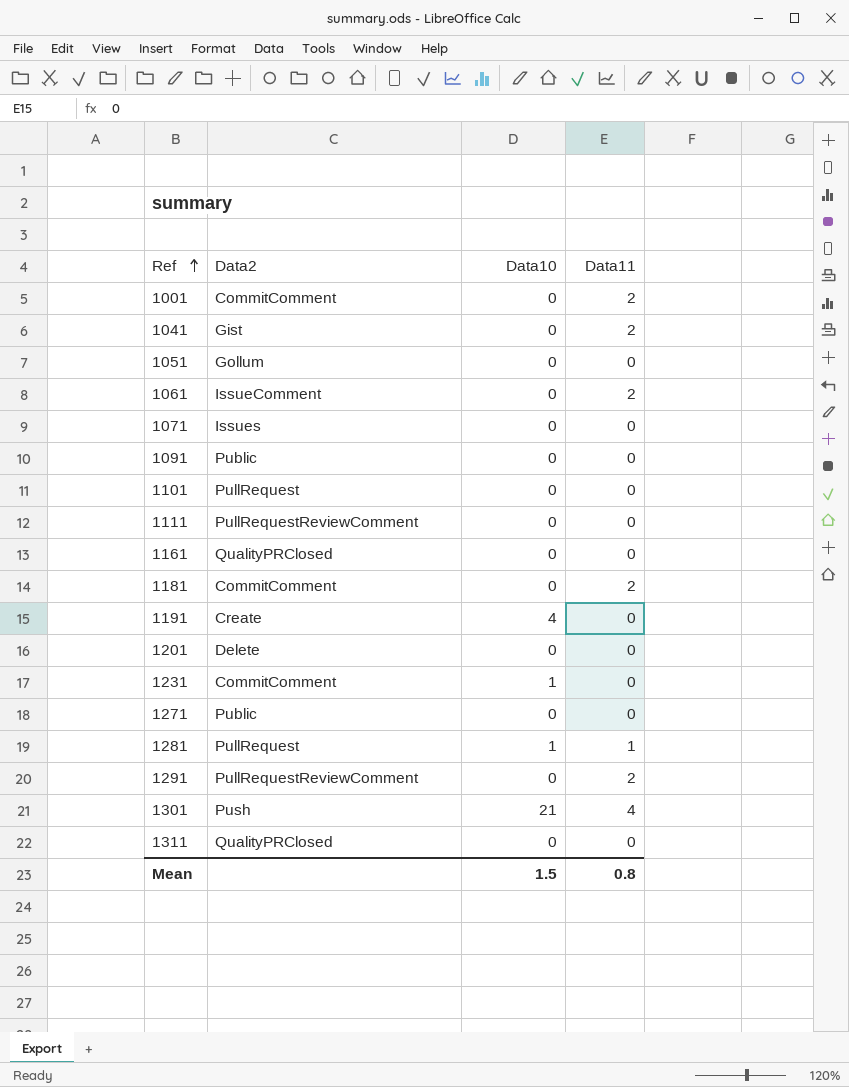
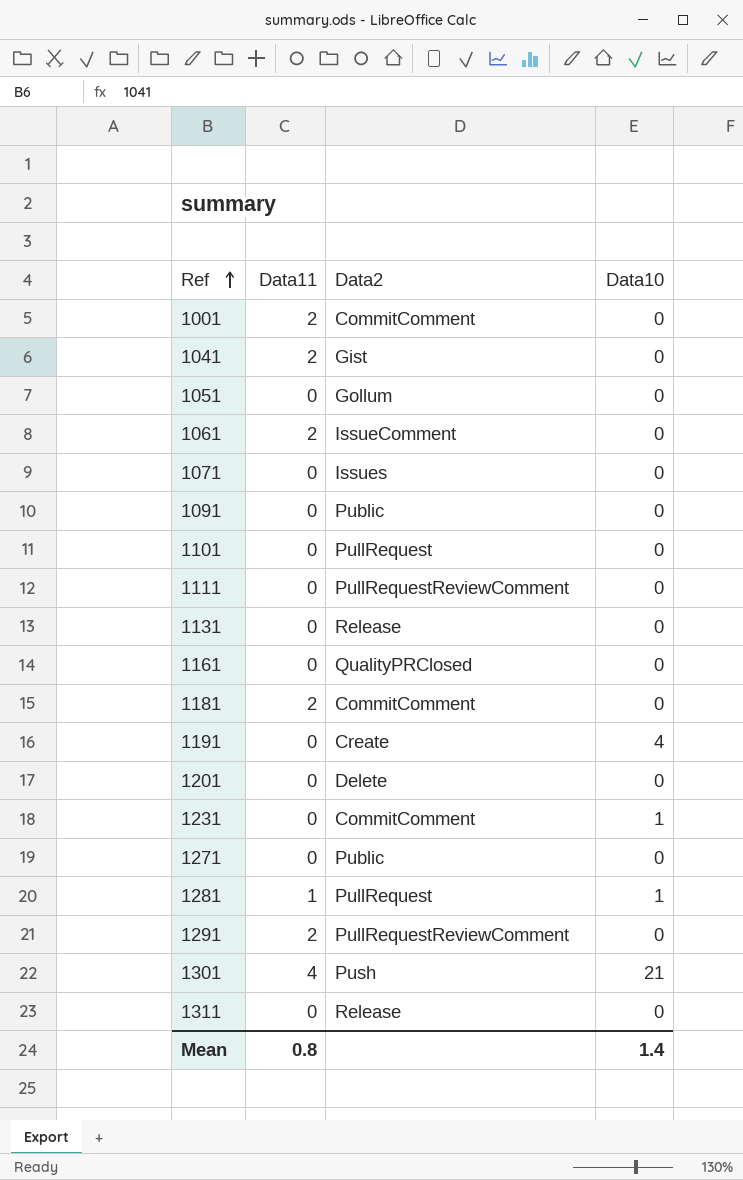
column Data11 | position: 4 -> 2
row 1131: none -> 0 | Release | 0
1311 | Data2: QualityPRClosed -> Release
Mean | Data10: 1.5 -> 1.4

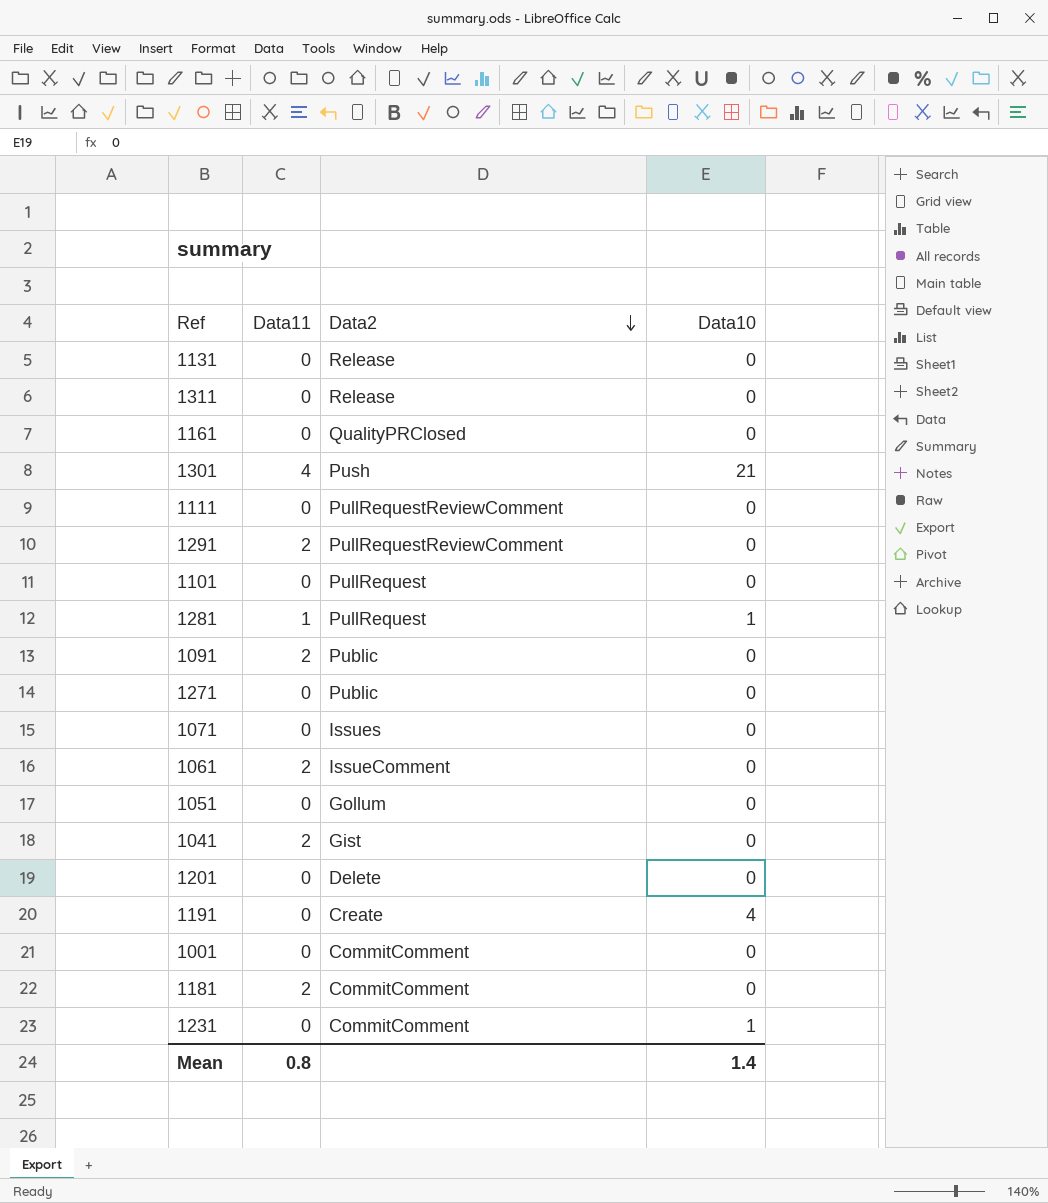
row order: Ref ascending -> Data2 descending
1091 | Data11: 0 -> 2
1001 | Data11: 2 -> 0

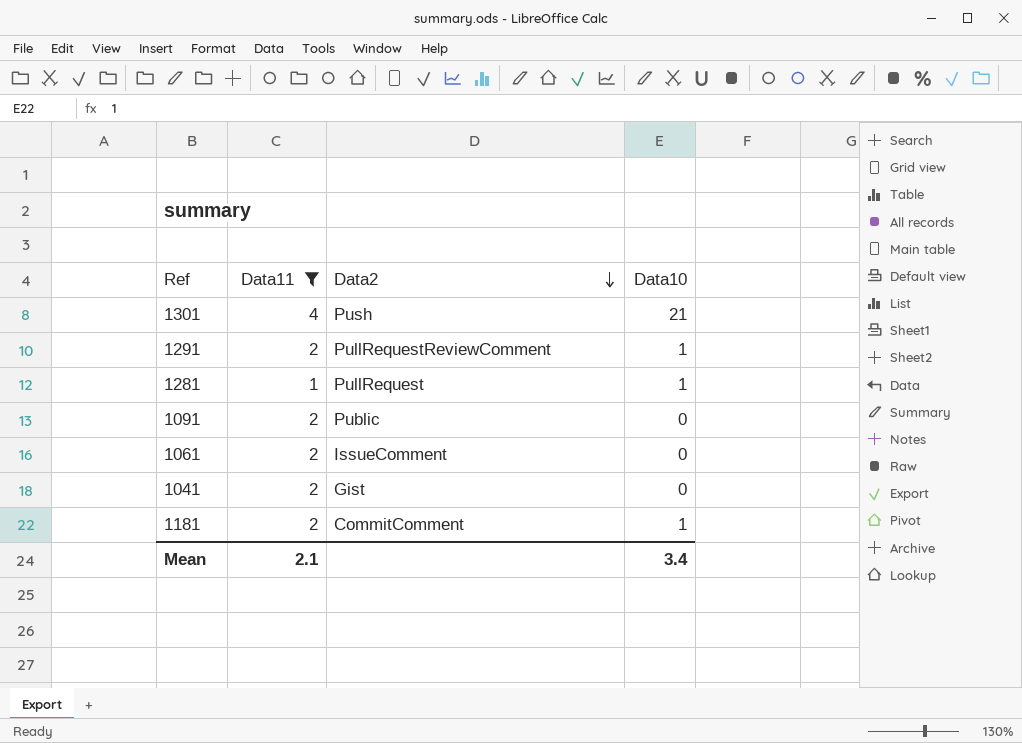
filter: none -> Data11 != 0
1291 | Data10: 0 -> 1
1181 | Data10: 0 -> 1
Mean | Data11: 0.8 -> 2.1
Mean | Data10: 1.4 -> 3.4

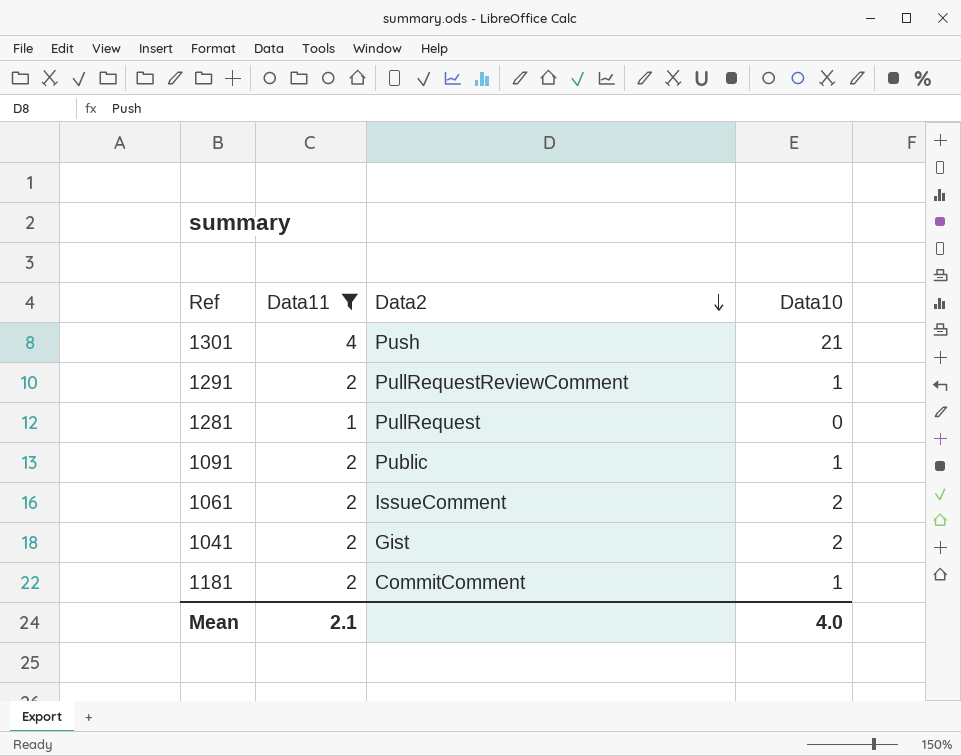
1281 | Data10: 1 -> 0
1091 | Data10: 0 -> 1
1061 | Data10: 0 -> 2
1041 | Data10: 0 -> 2
Mean | Data10: 3.4 -> 4.0

